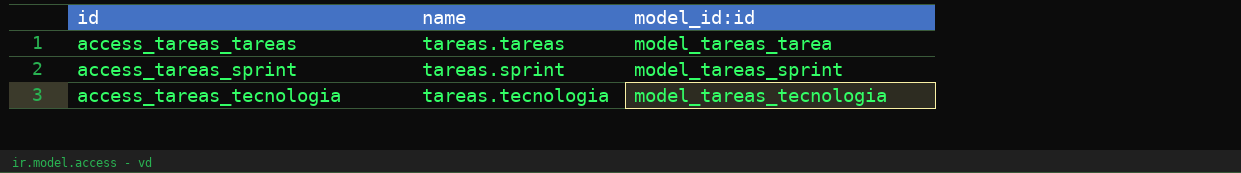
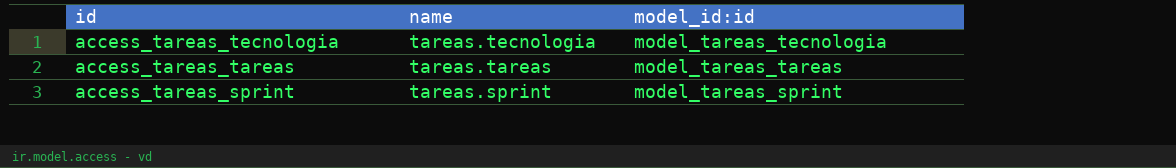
row order: none -> id descending
access_tareas_tareas | model_id:id: model_tareas_tarea -> model_tareas_tareas

